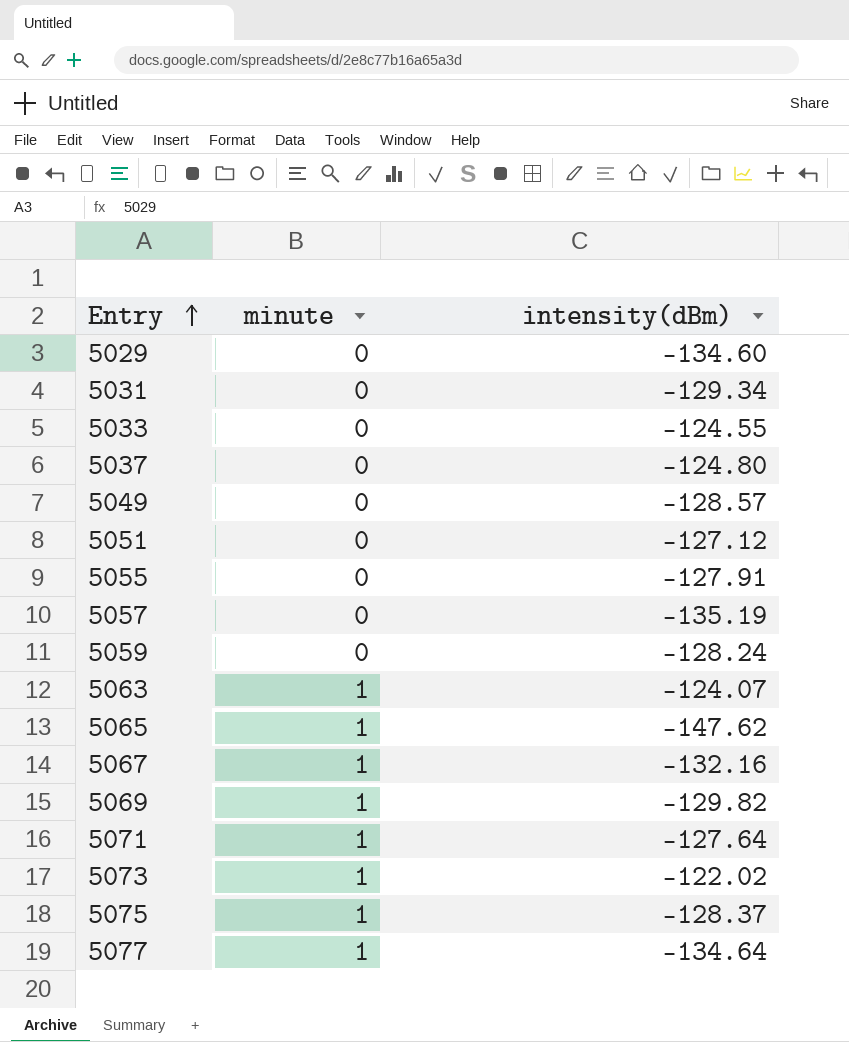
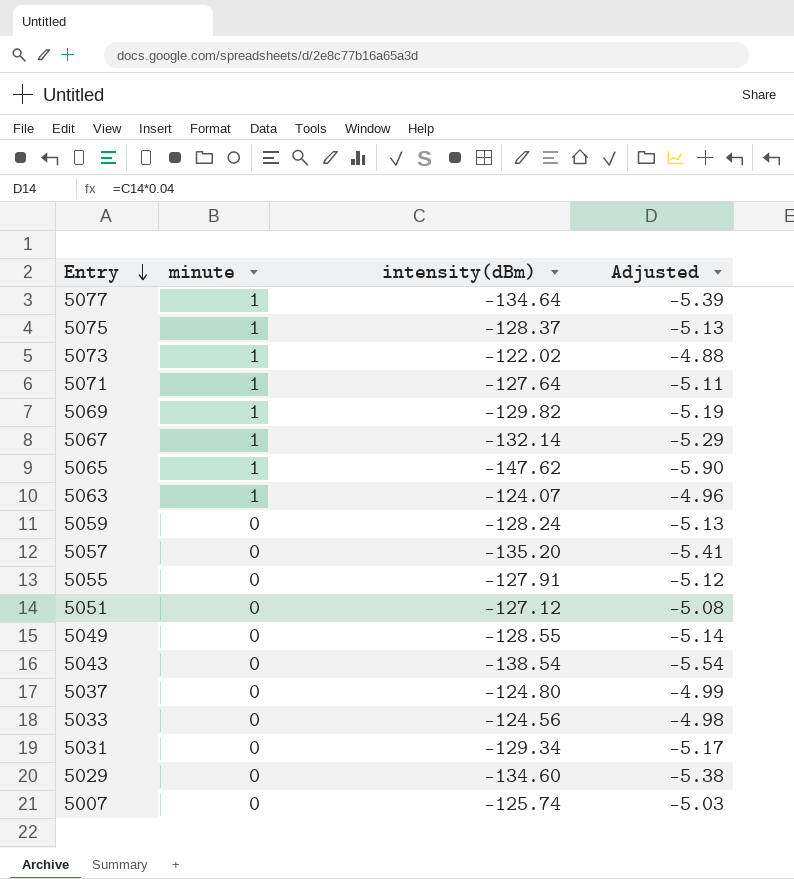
row order: Entry ascending -> Entry descending
column Adjusted | formula: none -> [intensity(dBm)] * 0.04
5067 | intensity(dBm): -132.16 -> -132.14
5057 | intensity(dBm): -135.19 -> -135.20
5049 | intensity(dBm): -128.57 -> -128.55
row 5043: none -> 0 | -138.54 | -5.54
5033 | intensity(dBm): -124.55 -> -124.56
row 5007: none -> 0 | -125.74 | -5.03

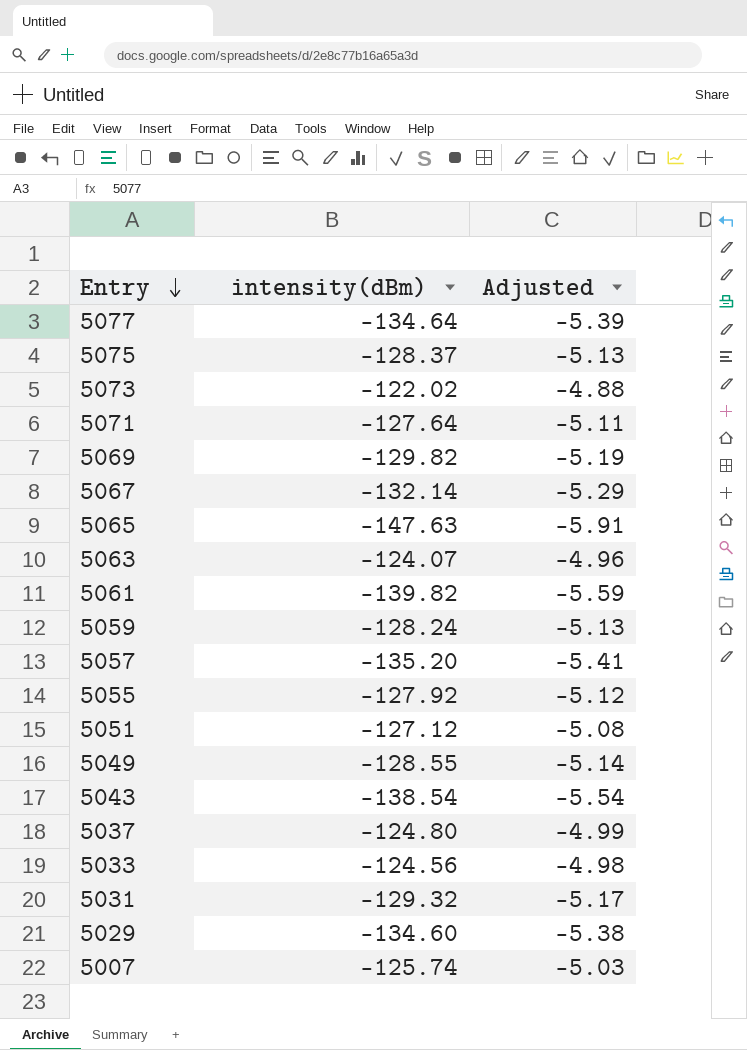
column minute | position: 2 -> none
5065 | intensity(dBm): -147.62 -> -147.63
5065 | Adjusted: -5.90 -> -5.91
row 5061: none -> -139.82 | -5.59
5055 | intensity(dBm): -127.91 -> -127.92
5031 | intensity(dBm): -129.34 -> -129.32

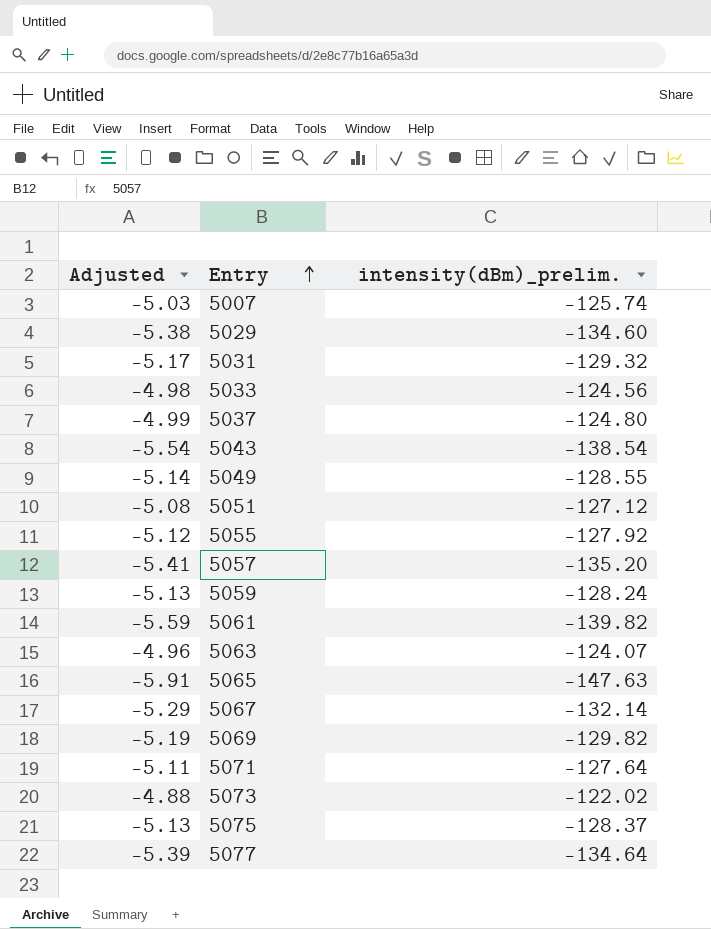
row order: Entry descending -> Entry ascending
column Adjusted | position: 3 -> 1
column name: intensity(dBm) -> intensity(dBm)_prelim.

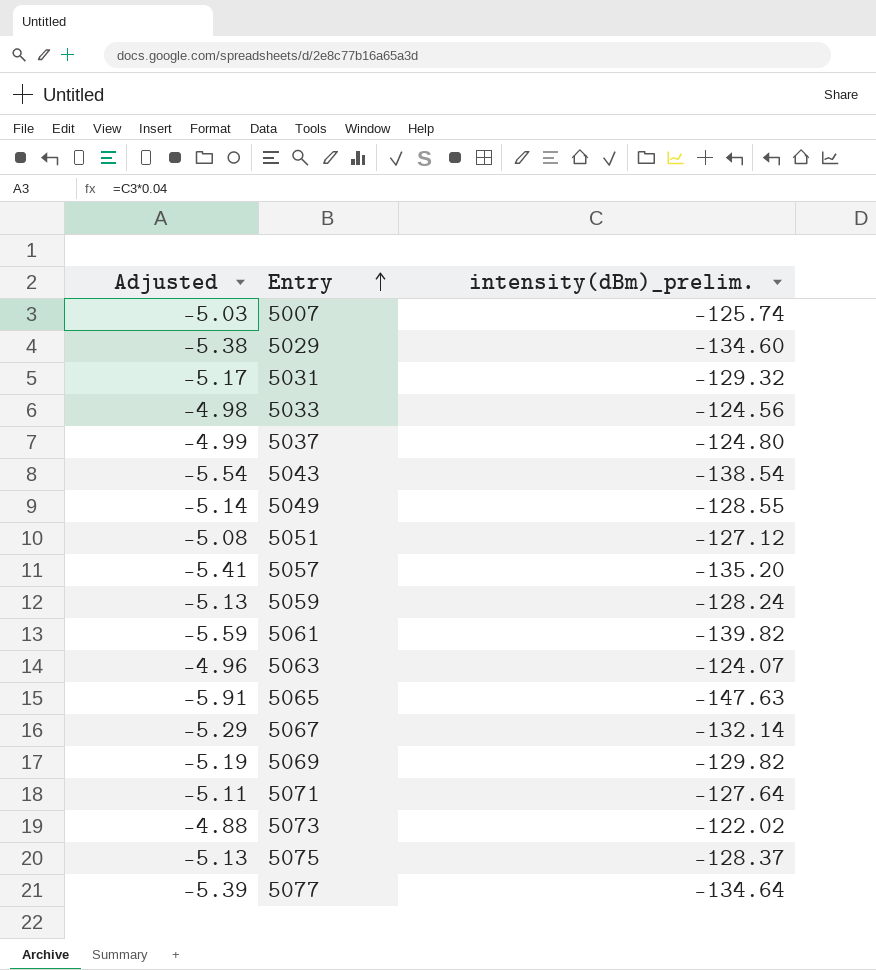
row 5055: -5.12 | -127.92 -> none

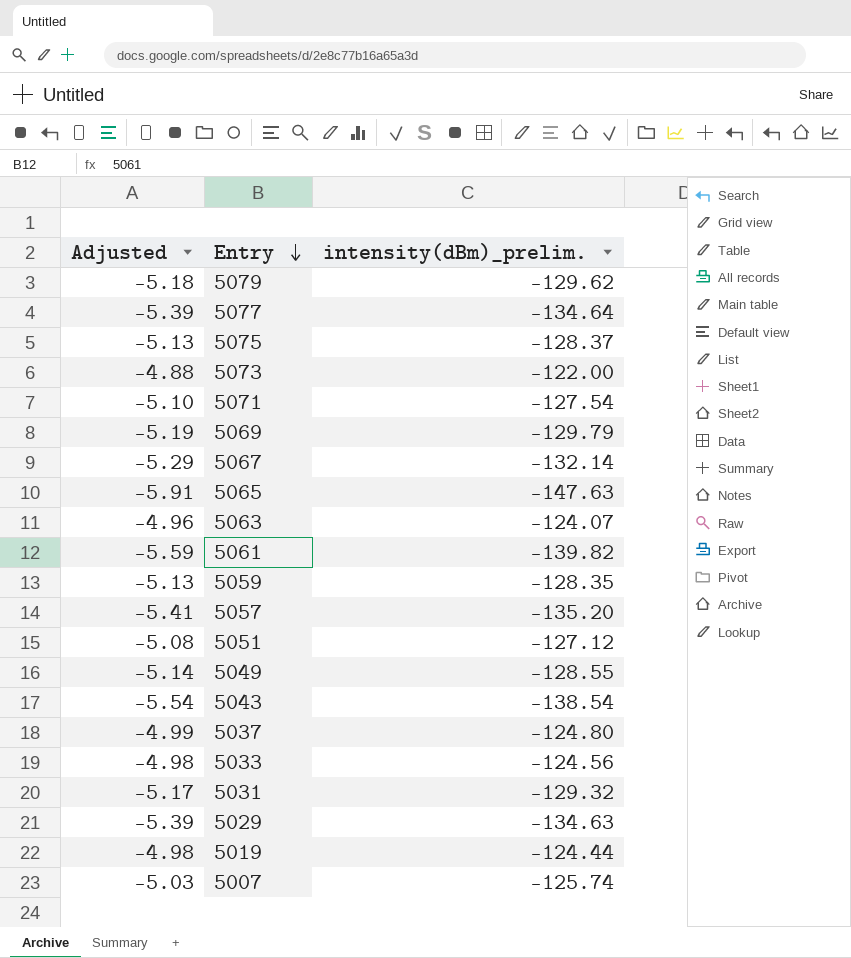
row order: Entry ascending -> Entry descending
row 5079: none -> -5.18 | -129.62
5073 | intensity(dBm)_prelim.: -122.02 -> -122.00
5071 | Adjusted: -5.11 -> -5.10
5071 | intensity(dBm)_prelim.: -127.64 -> -127.54
5069 | intensity(dBm)_prelim.: -129.82 -> -129.79
5059 | intensity(dBm)_prelim.: -128.24 -> -128.35
5029 | Adjusted: -5.38 -> -5.39
5029 | intensity(dBm)_prelim.: -134.60 -> -134.63
row 5019: none -> -4.98 | -124.44

